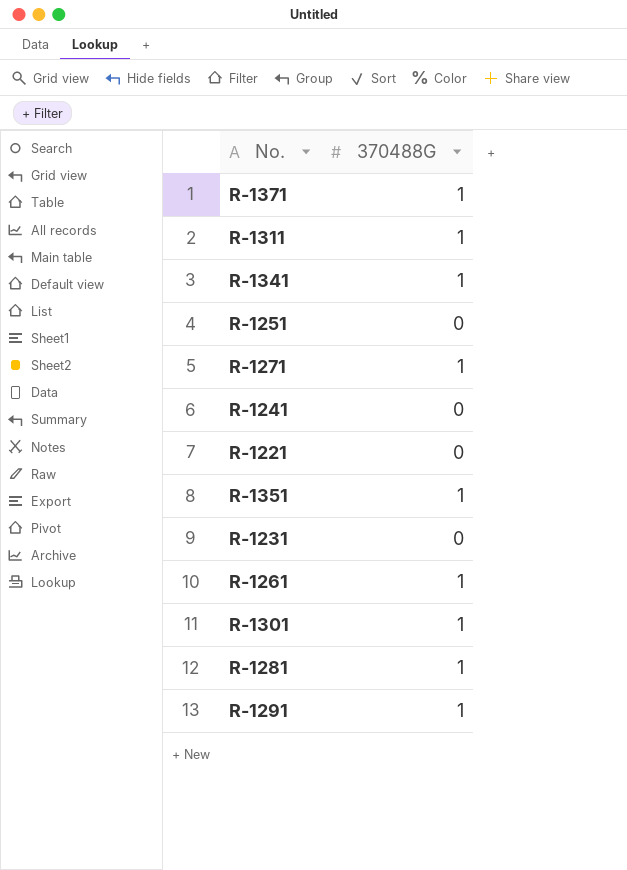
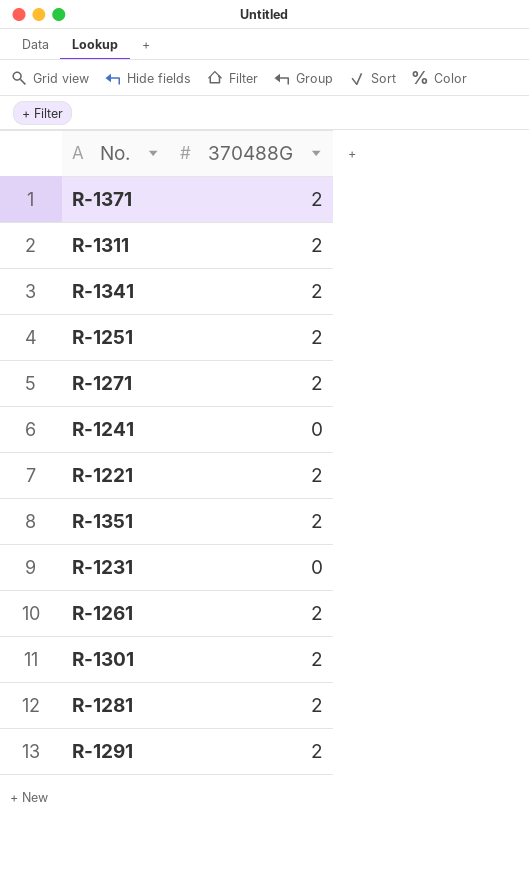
R-1371 | 370488G: 1 -> 2
R-1311 | 370488G: 1 -> 2
R-1341 | 370488G: 1 -> 2
R-1251 | 370488G: 0 -> 2
R-1271 | 370488G: 1 -> 2
R-1221 | 370488G: 0 -> 2
R-1351 | 370488G: 1 -> 2
R-1261 | 370488G: 1 -> 2
R-1301 | 370488G: 1 -> 2
R-1281 | 370488G: 1 -> 2
R-1291 | 370488G: 1 -> 2

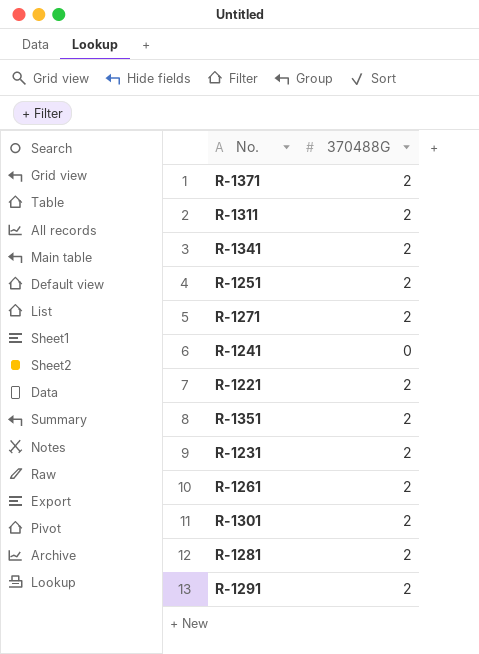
R-1231 | 370488G: 0 -> 2

